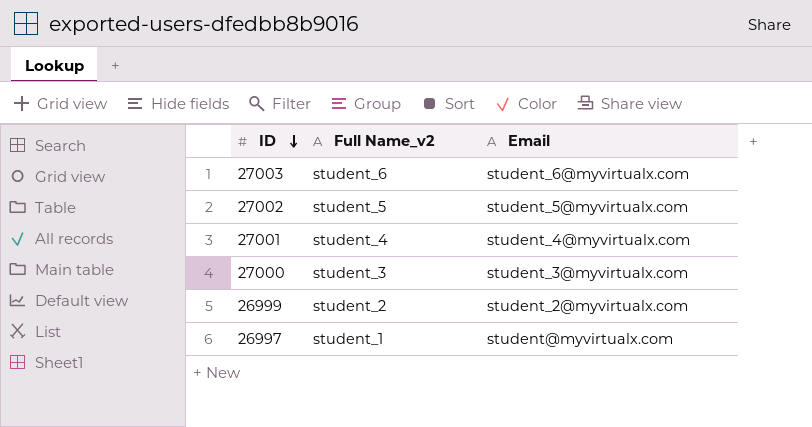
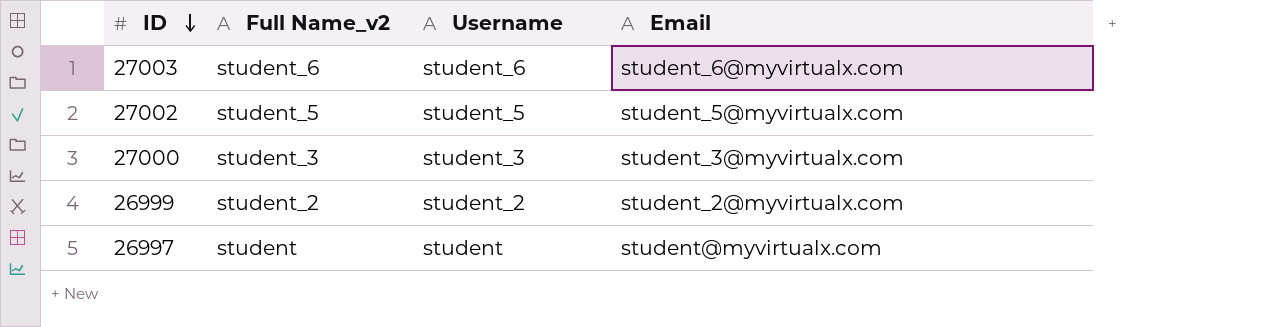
column Username | position: none -> 3
row 27001: student_4 | student_4@myvirtualx.com -> none
26997 | Full Name_v2: student_1 -> student

